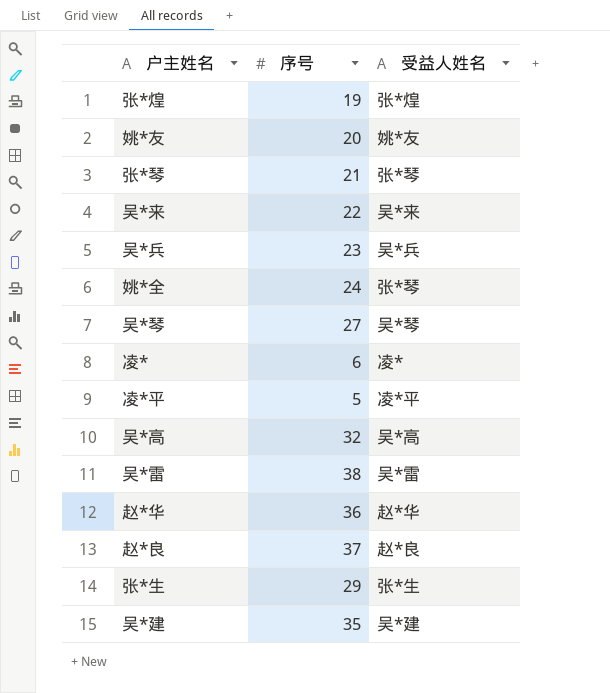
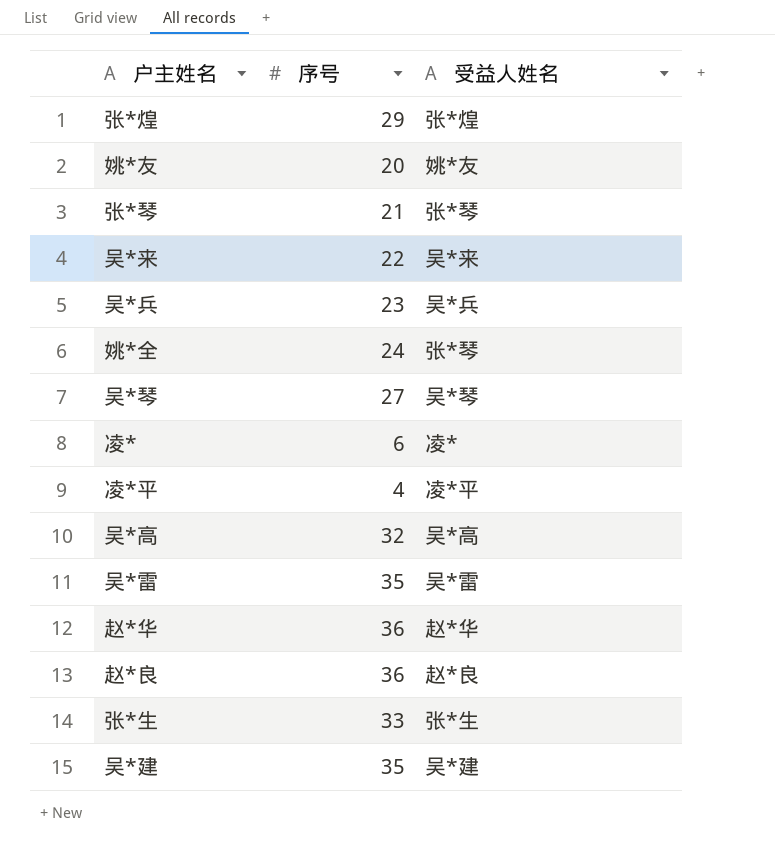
张*煌 | 序号: 19 -> 29
凌*平 | 序号: 5 -> 4
吴*雷 | 序号: 38 -> 35
赵*良 | 序号: 37 -> 36
张*生 | 序号: 29 -> 33

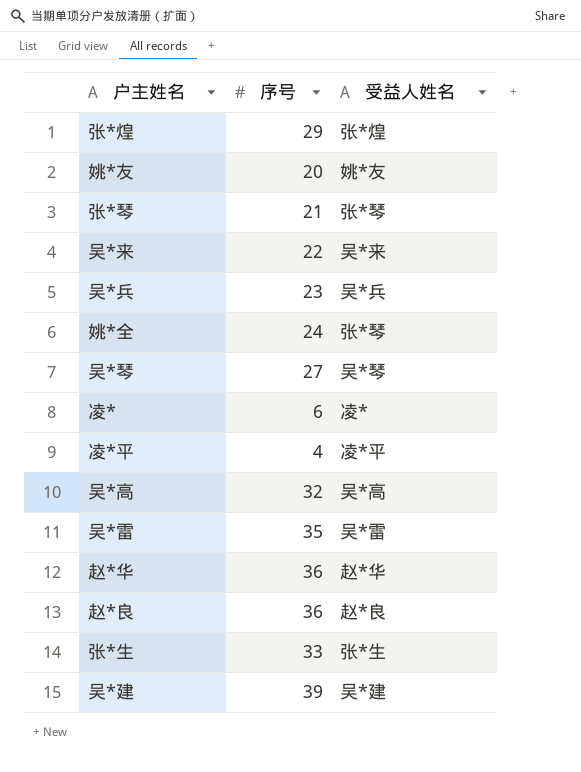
吴*建 | 序号: 35 -> 39

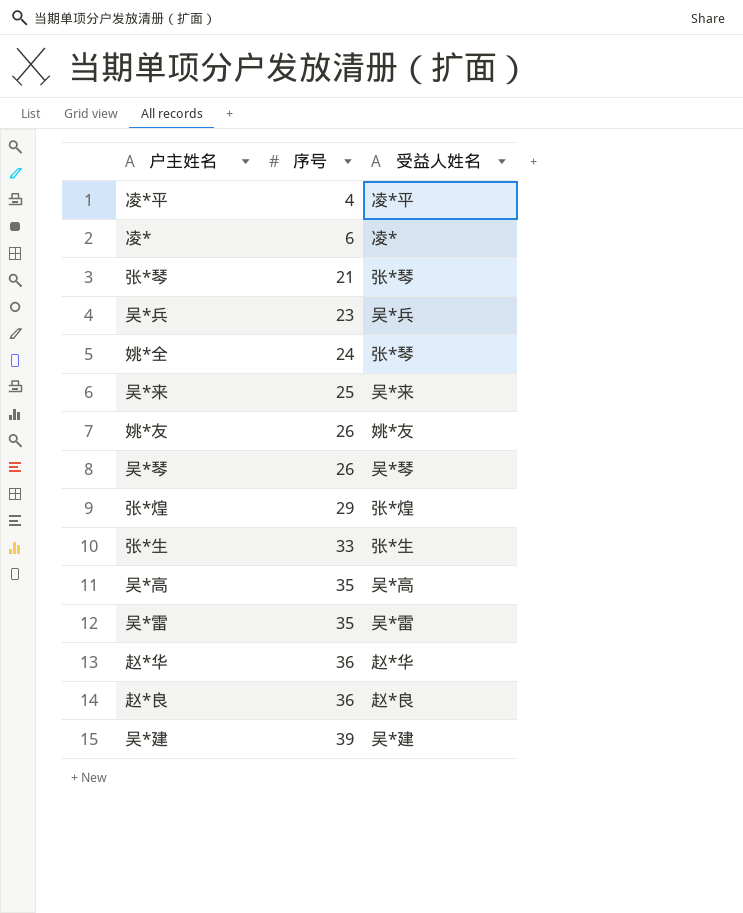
row order: none -> 序号 ascending
吴*来 | 序号: 22 -> 25
姚*友 | 序号: 20 -> 26
吴*琴 | 序号: 27 -> 26
吴*高 | 序号: 32 -> 35

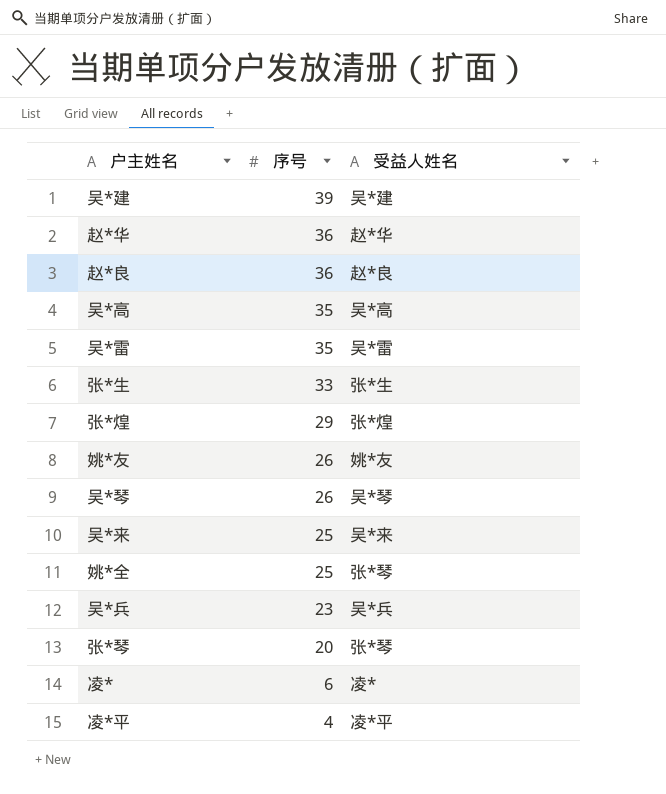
row order: 序号 ascending -> 序号 descending
姚*全 | 序号: 24 -> 25
张*琴 | 序号: 21 -> 20

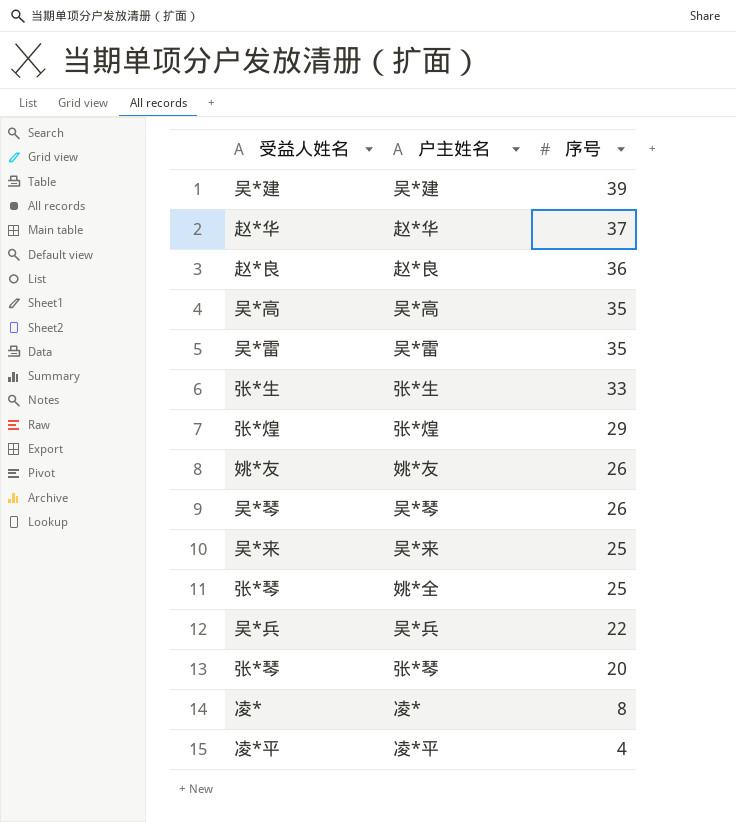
column 受益人姓名 | position: 3 -> 1
赵*华 | 序号: 36 -> 37
吴*兵 | 序号: 23 -> 22
凌* | 序号: 6 -> 8

